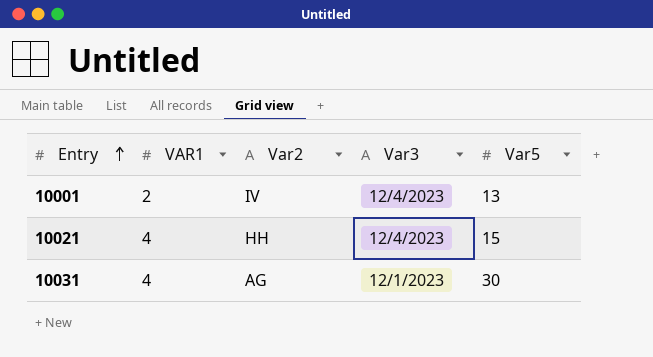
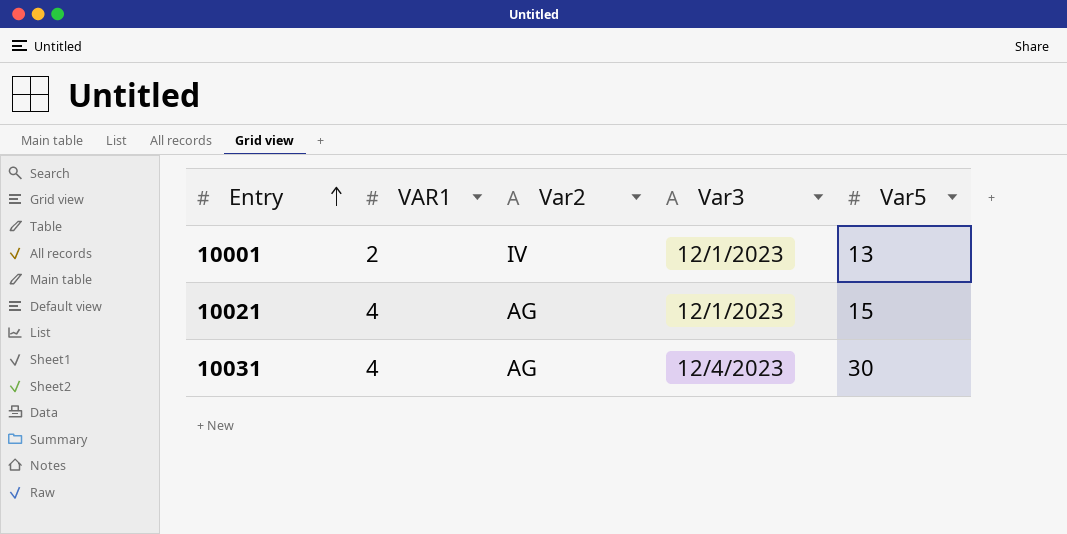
10001 | Var3: 12/4/2023 -> 12/1/2023
10021 | Var2: HH -> AG
10021 | Var3: 12/4/2023 -> 12/1/2023
10031 | Var3: 12/1/2023 -> 12/4/2023

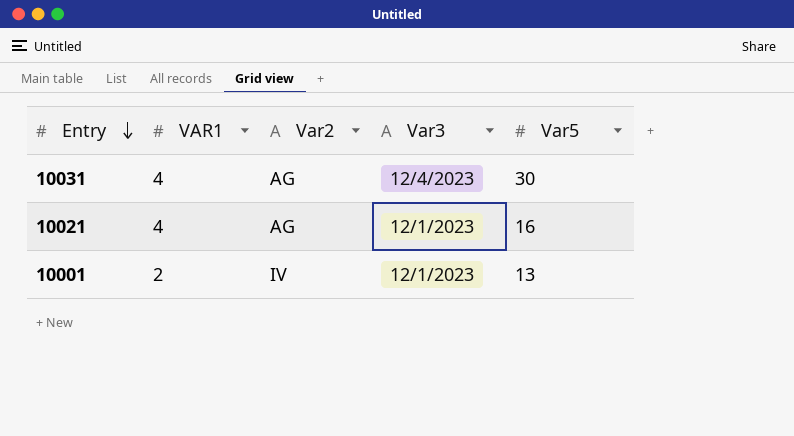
row order: Entry ascending -> Entry descending
10021 | Var5: 15 -> 16

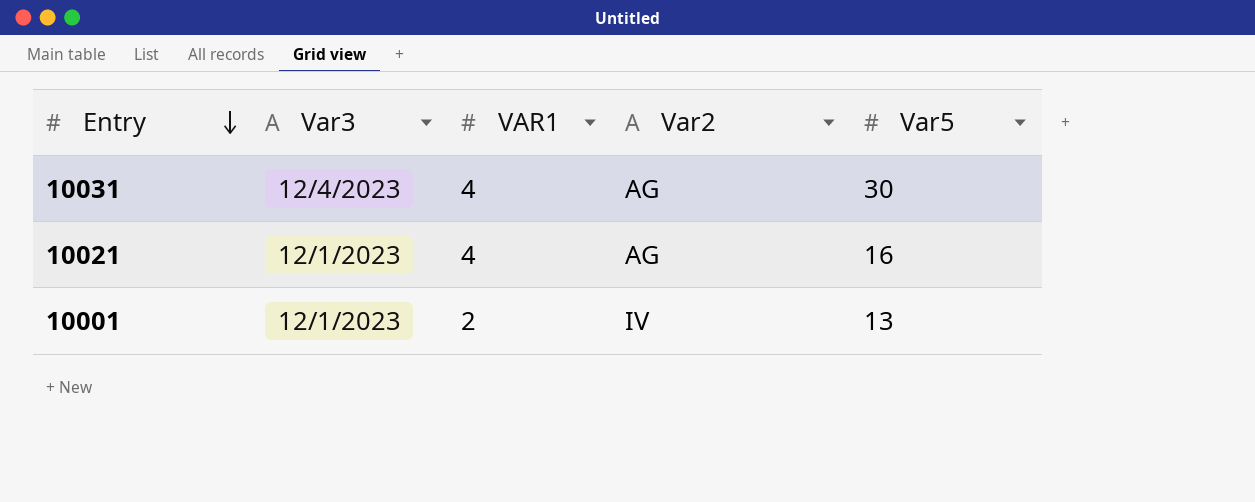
column Var3 | position: 4 -> 2

